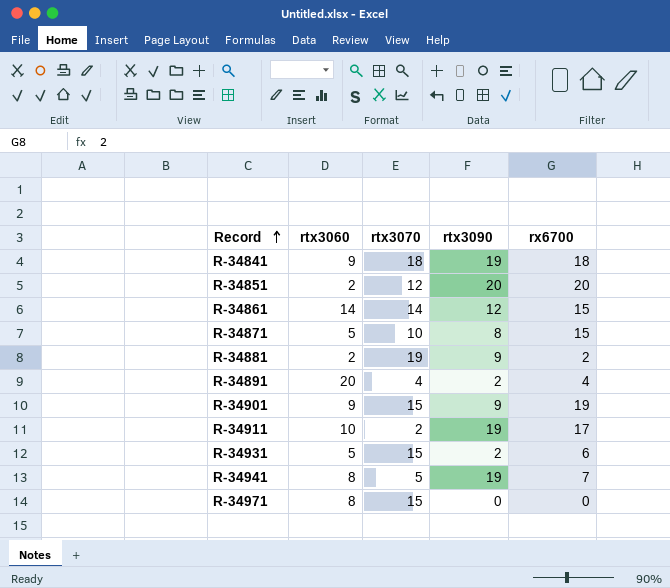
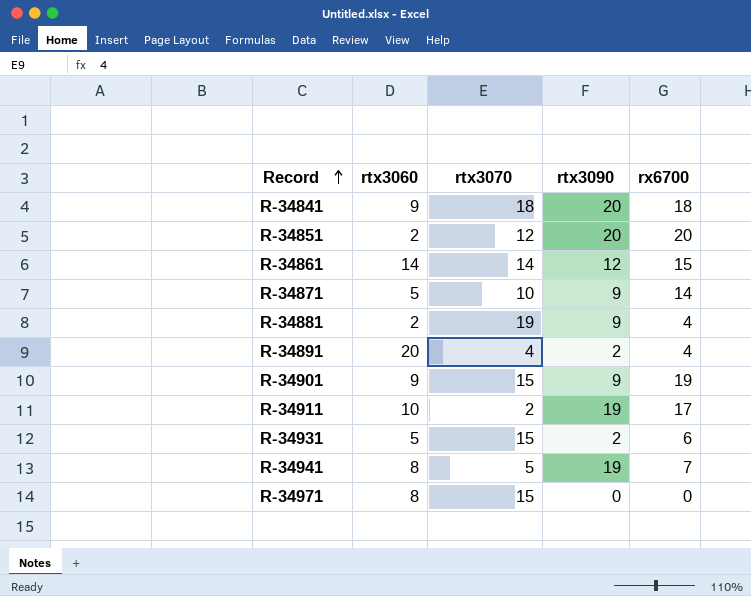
R-34841 | rtx3090: 19 -> 20
R-34871 | rtx3090: 8 -> 9
R-34871 | rx6700: 15 -> 14
R-34881 | rx6700: 2 -> 4

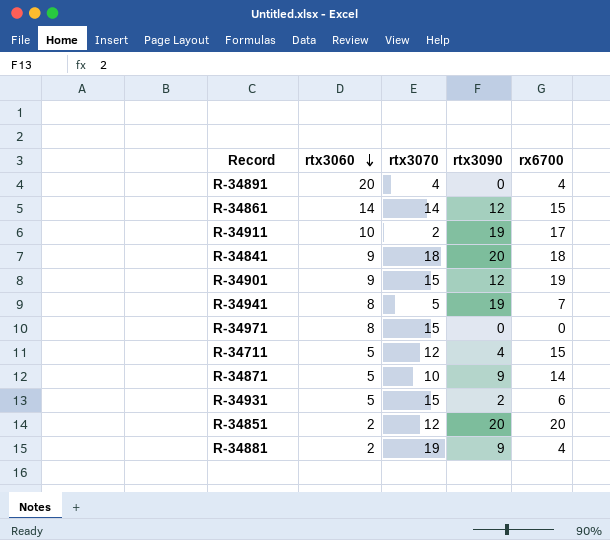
row order: Record ascending -> rtx3060 descending
R-34891 | rtx3090: 2 -> 0
R-34901 | rtx3090: 9 -> 12
row R-34711: none -> 5 | 12 | 4 | 15

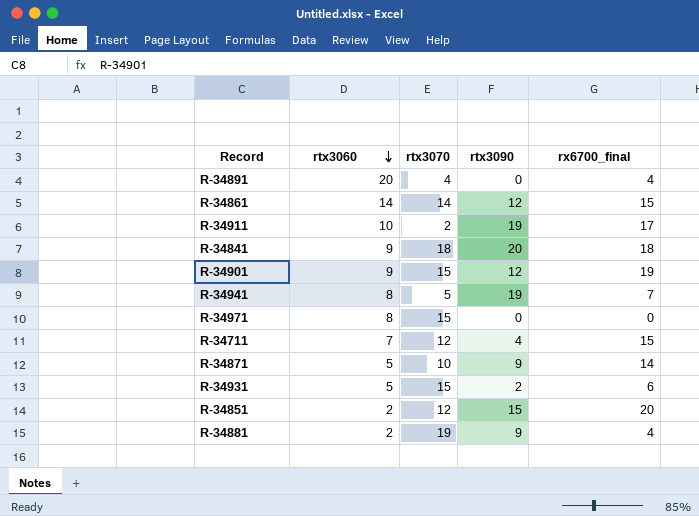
column name: rx6700 -> rx6700_final
R-34711 | rtx3060: 5 -> 7
R-34851 | rtx3090: 20 -> 15

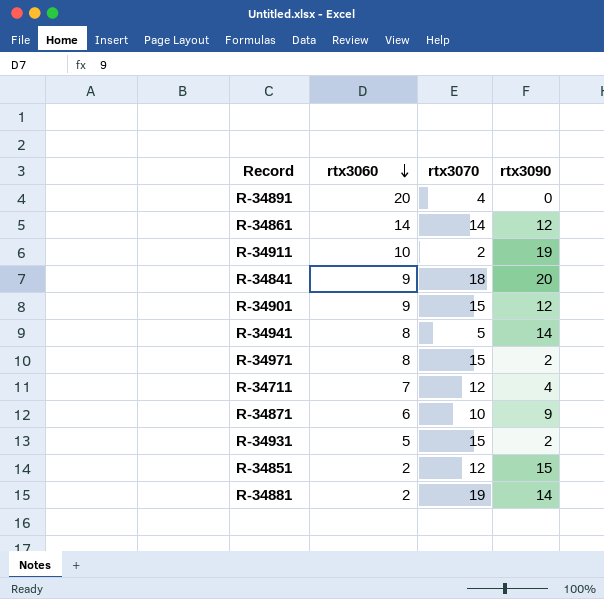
column rx6700_final | position: 5 -> none
R-34941 | rtx3090: 19 -> 14
R-34971 | rtx3090: 0 -> 2
R-34871 | rtx3060: 5 -> 6
R-34881 | rtx3090: 9 -> 14

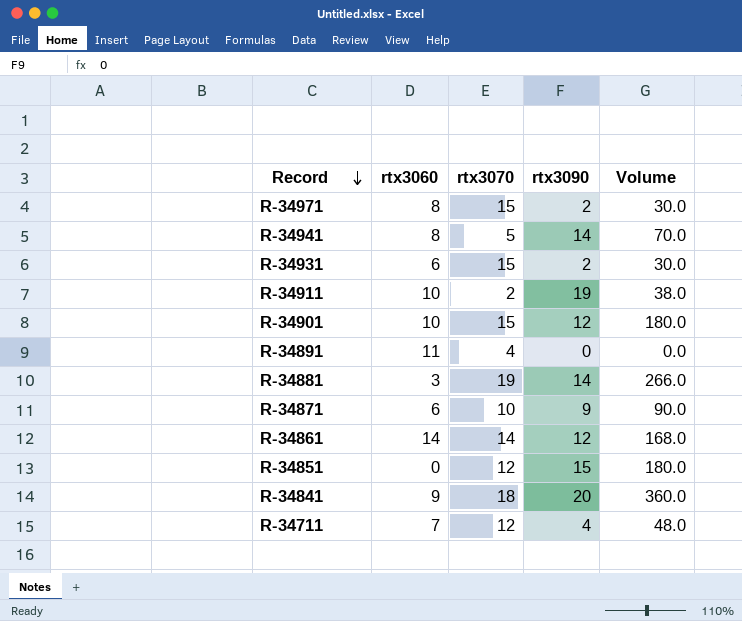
row order: rtx3060 descending -> Record descending
column Volume | formula: none -> [rtx3070] * [rtx3090]
R-34931 | rtx3060: 5 -> 6
R-34901 | rtx3060: 9 -> 10
R-34891 | rtx3060: 20 -> 11
R-34881 | rtx3060: 2 -> 3
R-34851 | rtx3060: 2 -> 0

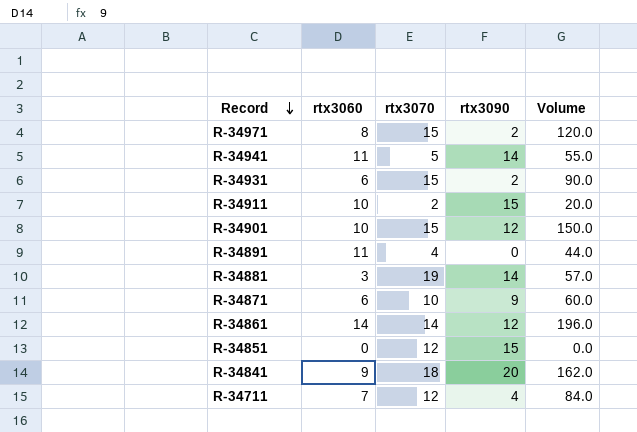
column Volume | formula: [rtx3070] * [rtx3090] -> [rtx3060] * [rtx3070]
R-34941 | rtx3060: 8 -> 11
R-34911 | rtx3090: 19 -> 15

